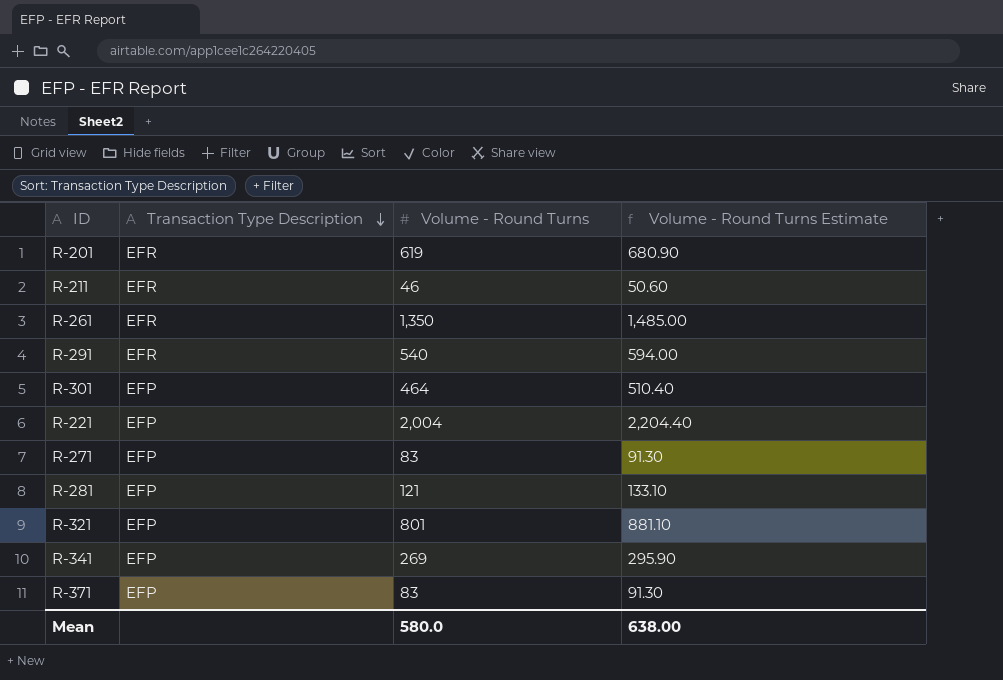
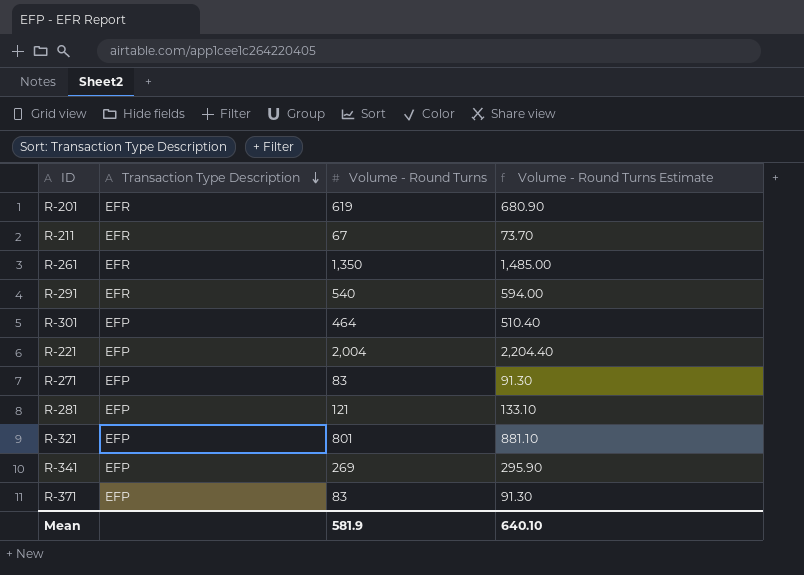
R-211 | Volume - Round Turns: 46 -> 67
R-211 | Volume - Round Turns Estimate: 50.60 -> 73.70
Mean | Volume - Round Turns: 580.0 -> 581.9
Mean | Volume - Round Turns Estimate: 638.00 -> 640.10

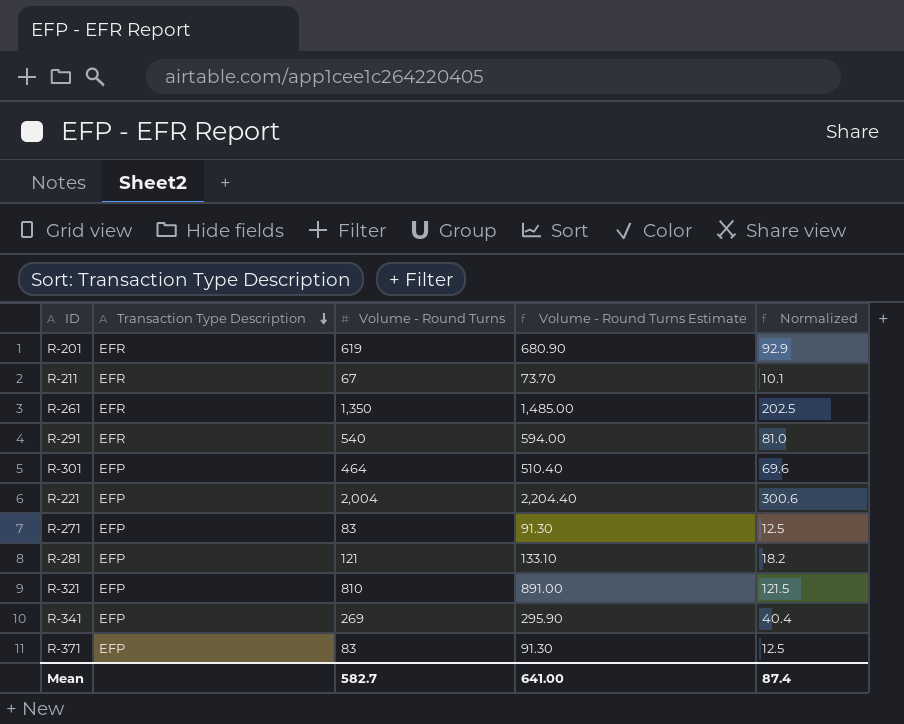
column Normalized | formula: none -> [Volume - Round Turns] * 0.15
R-321 | Volume - Round Turns: 801 -> 810
R-321 | Volume - Round Turns Estimate: 881.10 -> 891.00
Mean | Volume - Round Turns: 581.9 -> 582.7
Mean | Volume - Round Turns Estimate: 640.10 -> 641.00

